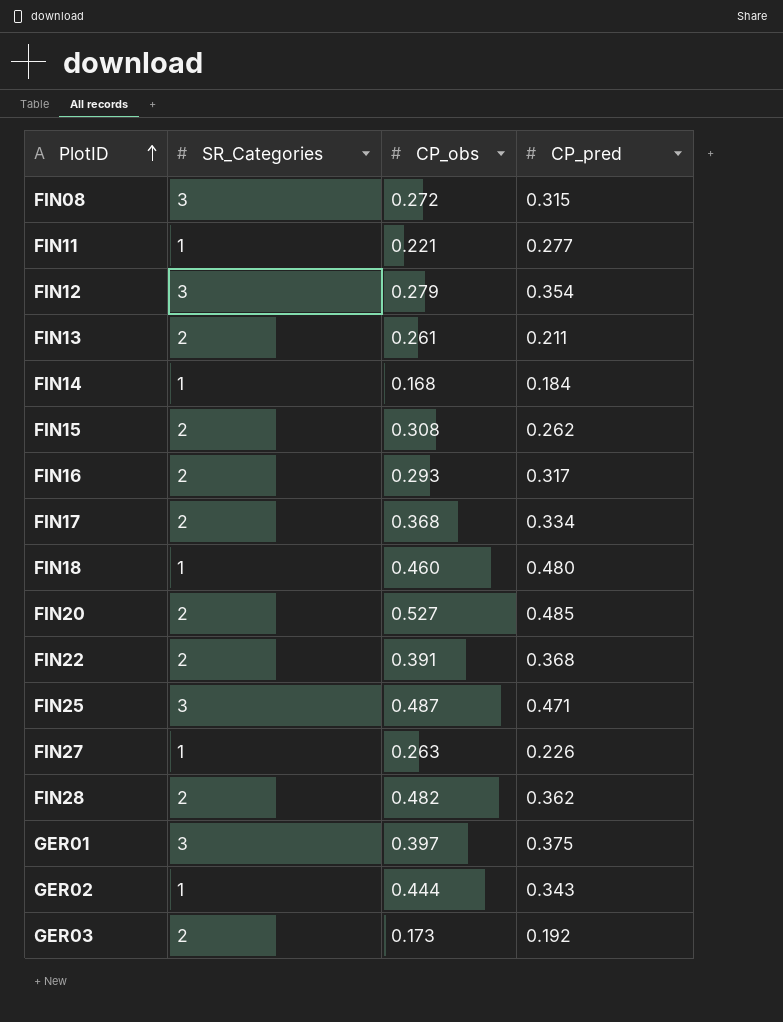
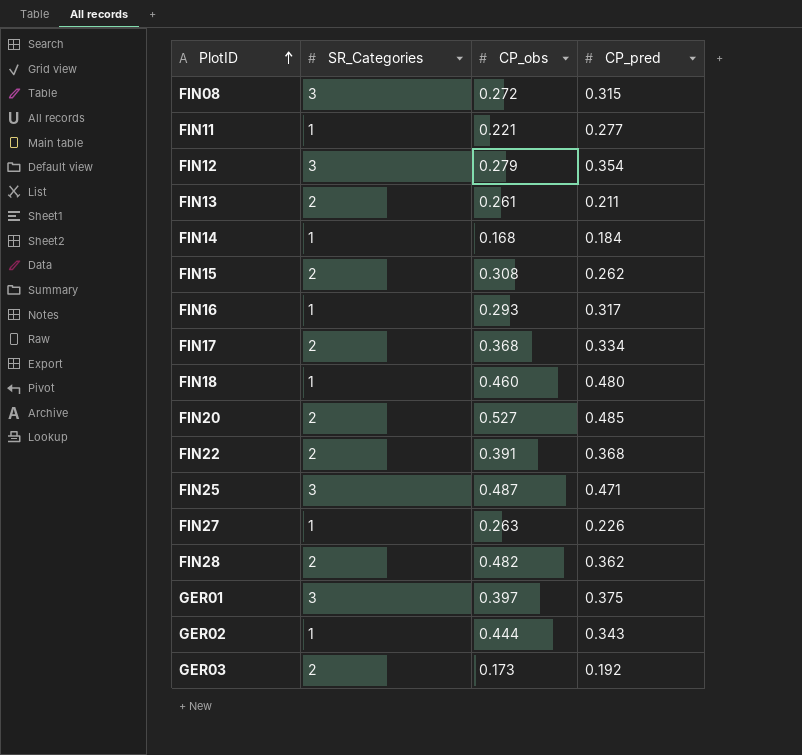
FIN16 | SR_Categories: 2 -> 1

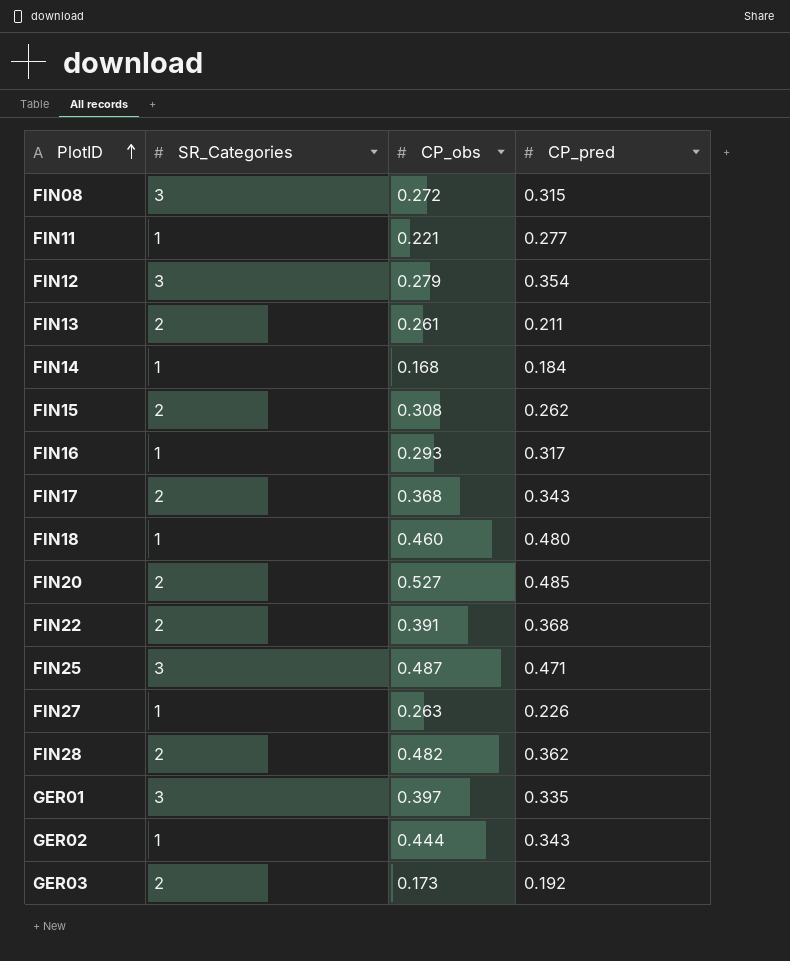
FIN17 | CP_pred: 0.334 -> 0.343
GER01 | CP_pred: 0.375 -> 0.335

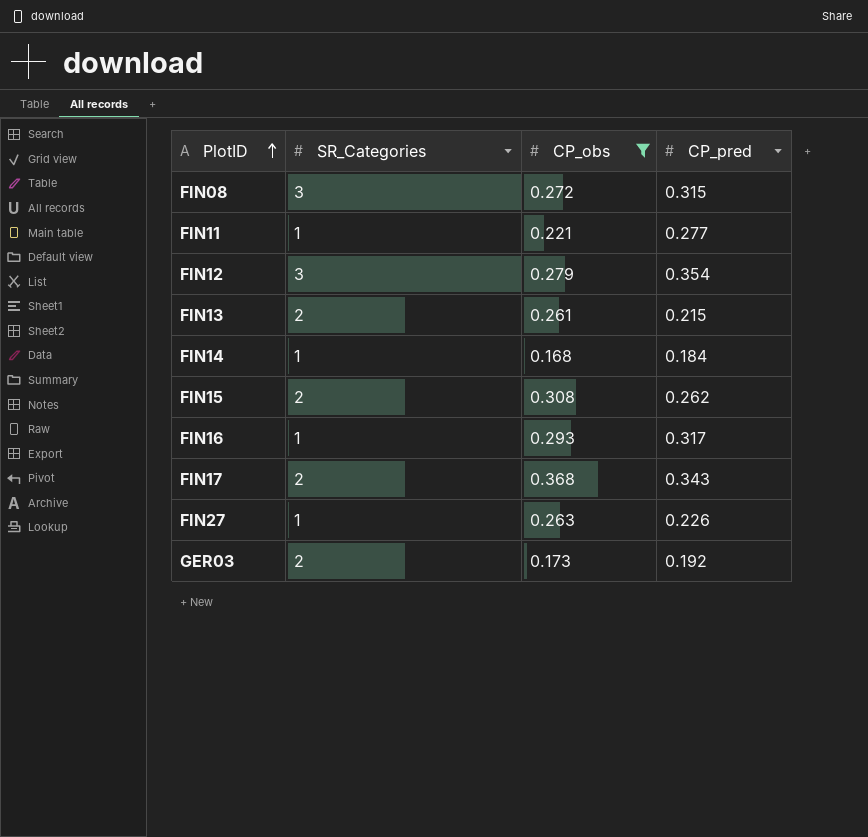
filter: none -> CP_obs <= 0.368
FIN13 | CP_pred: 0.211 -> 0.215

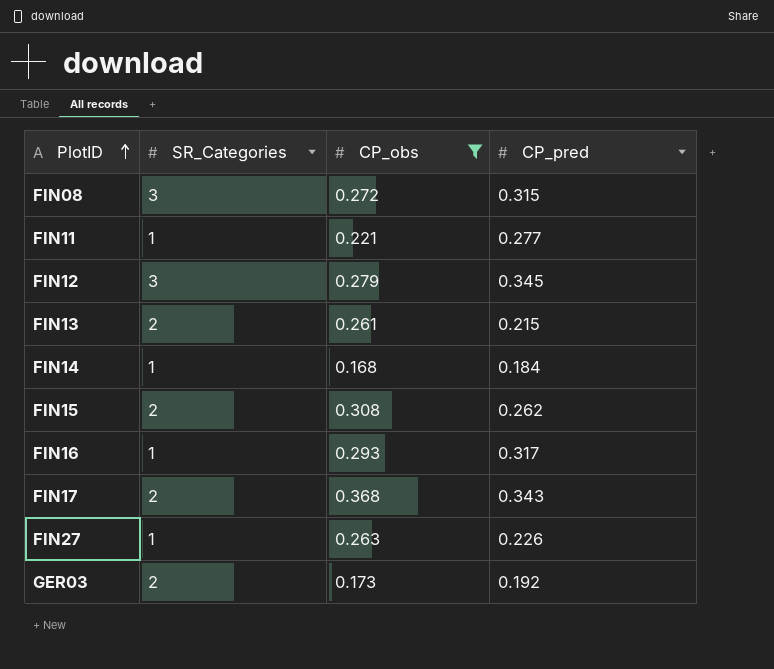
FIN12 | CP_pred: 0.354 -> 0.345

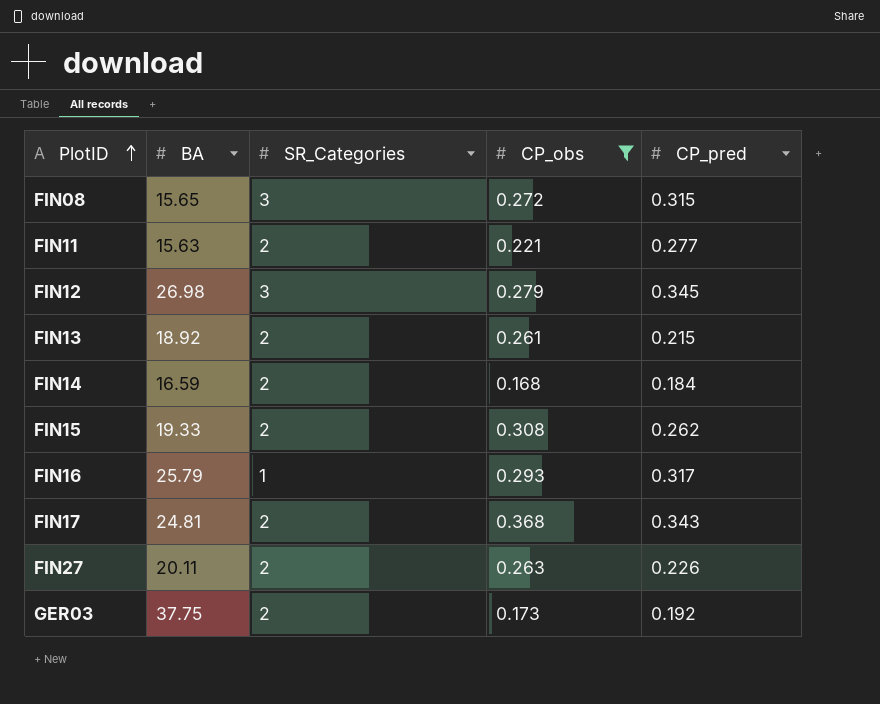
column BA | position: none -> 2
FIN11 | SR_Categories: 1 -> 2
FIN14 | SR_Categories: 1 -> 2
FIN27 | SR_Categories: 1 -> 2

